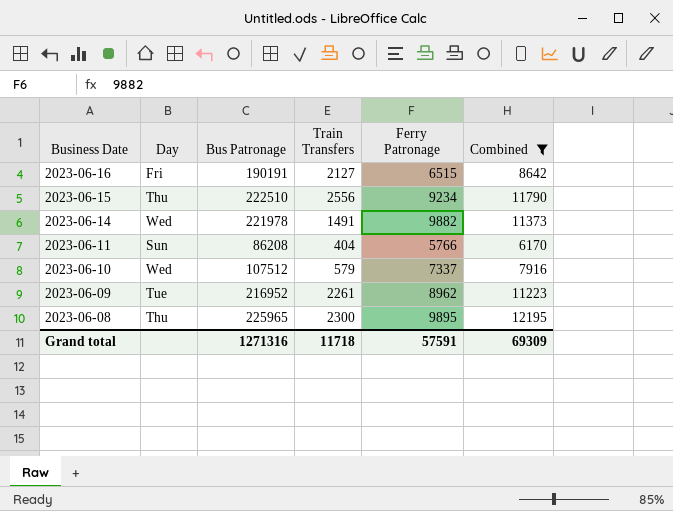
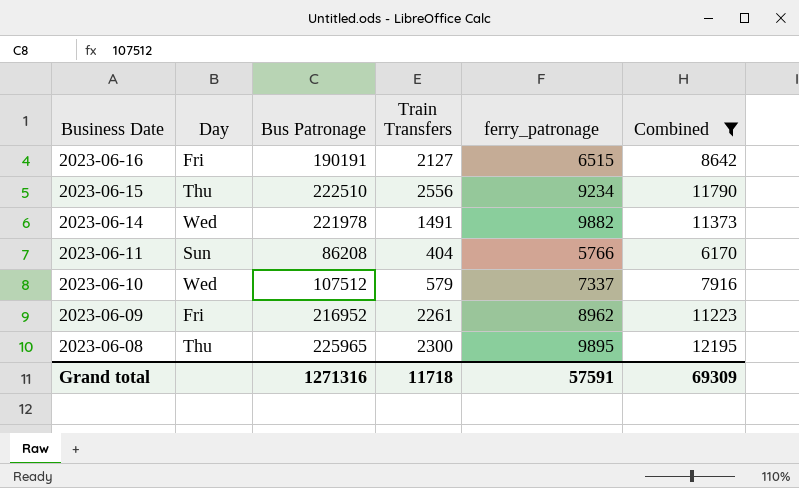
column name: Ferry Patronage -> ferry_patronage
2023-06-09 | Day: Tue -> Fri

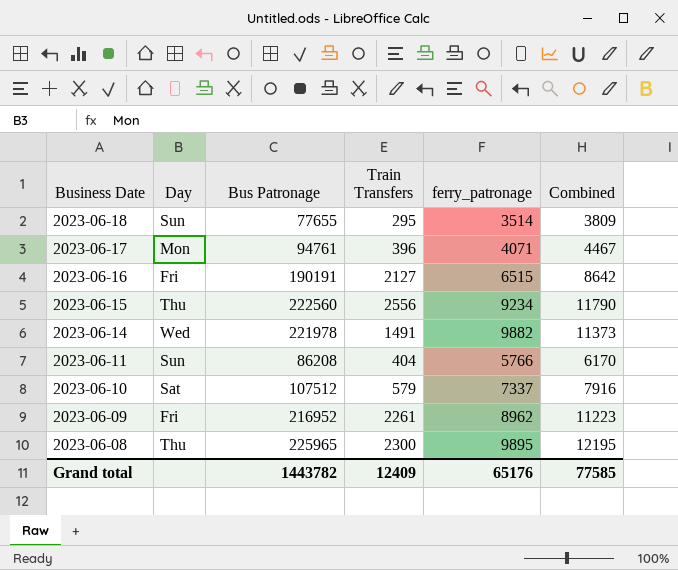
filter: Combined >= 6170 -> none
2023-06-15 | Bus Patronage: 222510 -> 222560
2023-06-10 | Day: Wed -> Sat
Grand total | Bus Patronage: 1271316 -> 1443782
Grand total | Train Transfers: 11718 -> 12409
Grand total | ferry_patronage: 57591 -> 65176
Grand total | Combined: 69309 -> 77585

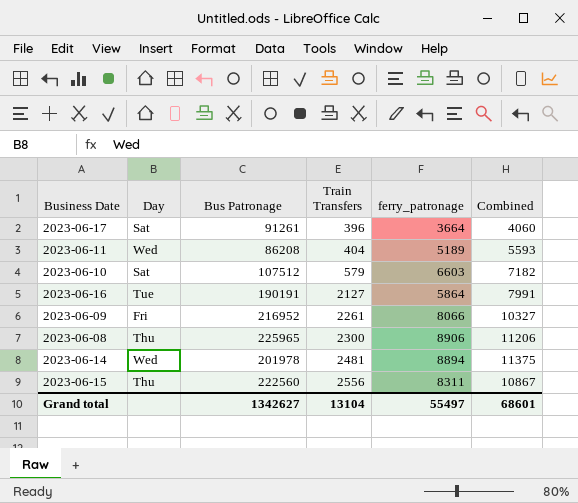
row order: Business Date descending -> Train Transfers ascending
row 2023-06-18: Sun | 77655 | 295 | 3514 | 3809 -> none
2023-06-17 | Day: Mon -> Sat
2023-06-17 | Bus Patronage: 94761 -> 91261
2023-06-17 | ferry_patronage: 4071 -> 3664
2023-06-17 | Combined: 4467 -> 4060
2023-06-11 | Day: Sun -> Wed
2023-06-11 | ferry_patronage: 5766 -> 5189
2023-06-11 | Combined: 6170 -> 5593
2023-06-10 | ferry_patronage: 7337 -> 6603
2023-06-10 | Combined: 7916 -> 7182
2023-06-16 | Day: Fri -> Tue
2023-06-16 | ferry_patronage: 6515 -> 5864
2023-06-16 | Combined: 8642 -> 7991
2023-06-09 | ferry_patronage: 8962 -> 8066
2023-06-09 | Combined: 11223 -> 10327
2023-06-08 | ferry_patronage: 9895 -> 8906
2023-06-08 | Combined: 12195 -> 11206
2023-06-14 | Bus Patronage: 221978 -> 201978
2023-06-14 | Train Transfers: 1491 -> 2481
2023-06-14 | ferry_patronage: 9882 -> 8894
2023-06-14 | Combined: 11373 -> 11375
2023-06-15 | ferry_patronage: 9234 -> 8311
2023-06-15 | Combined: 11790 -> 10867
Grand total | Bus Patronage: 1443782 -> 1342627
Grand total | Train Transfers: 12409 -> 13104
Grand total | ferry_patronage: 65176 -> 55497
Grand total | Combined: 77585 -> 68601

